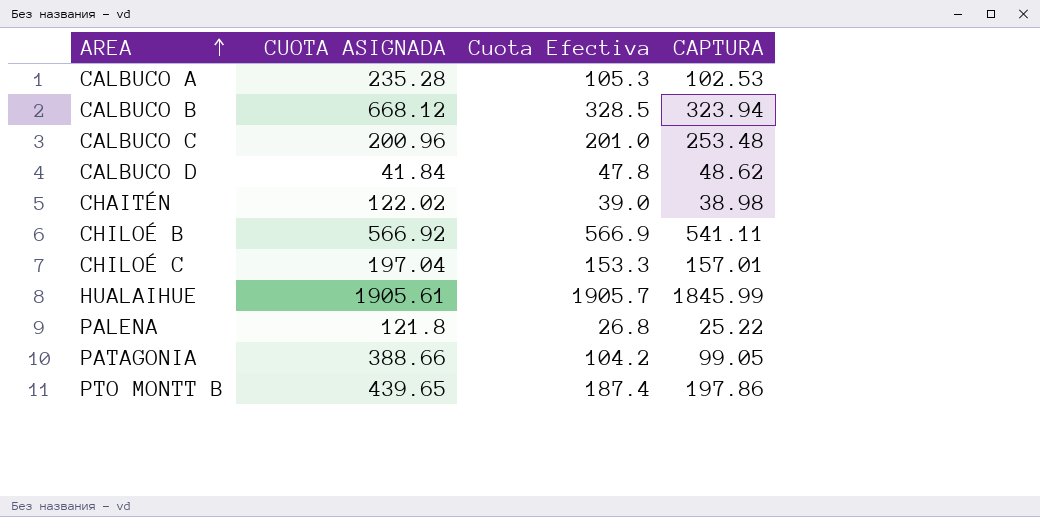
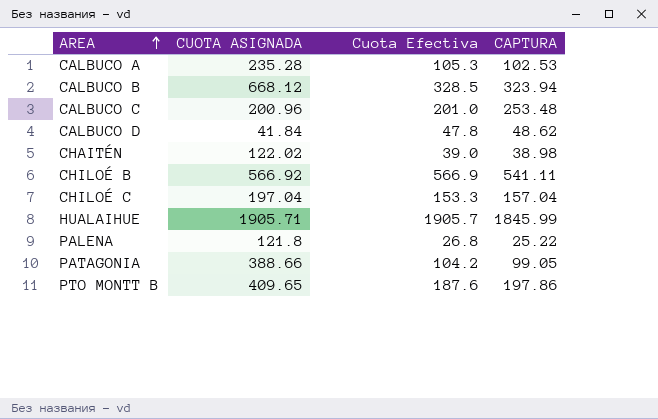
CHILOÉ C | CAPTURA: 157.01 -> 157.04
HUALAIHUE | CUOTA ASIGNADA: 1905.61 -> 1905.71
PTO MONTT B | CUOTA ASIGNADA: 439.65 -> 409.65
PTO MONTT B | Cuota Efectiva: 187.4 -> 187.6

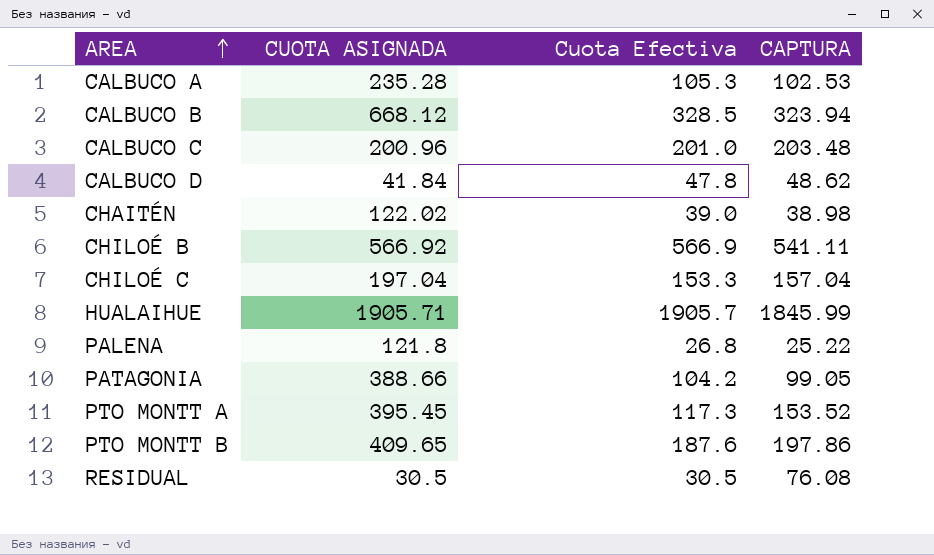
CALBUCO C | CAPTURA: 253.48 -> 203.48
row PTO MONTT A: none -> 395.45 | 117.3 | 153.52
row RESIDUAL: none -> 30.5 | 30.5 | 76.08

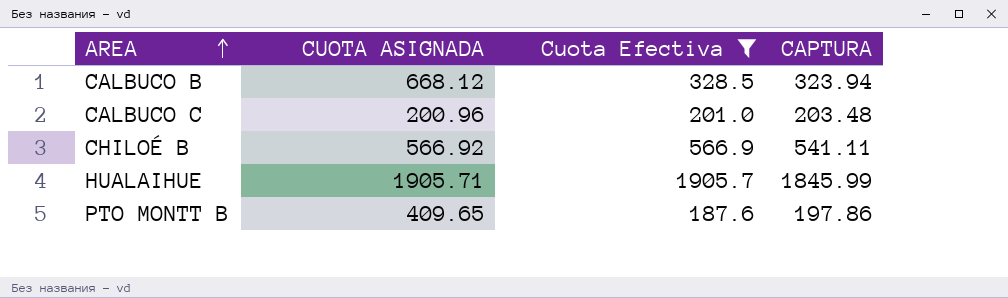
filter: none -> Cuota Efectiva >= 187.6

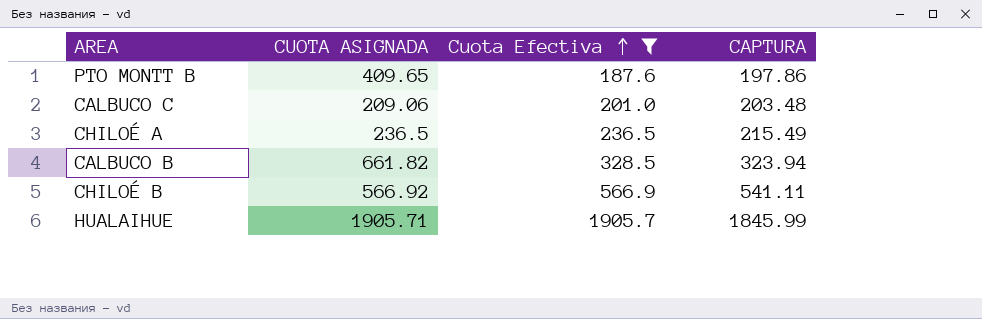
row order: AREA ascending -> Cuota Efectiva ascending
CALBUCO C | CUOTA ASIGNADA: 200.96 -> 209.06
row CHILOÉ A: none -> 236.5 | 236.5 | 215.49
CALBUCO B | CUOTA ASIGNADA: 668.12 -> 661.82

